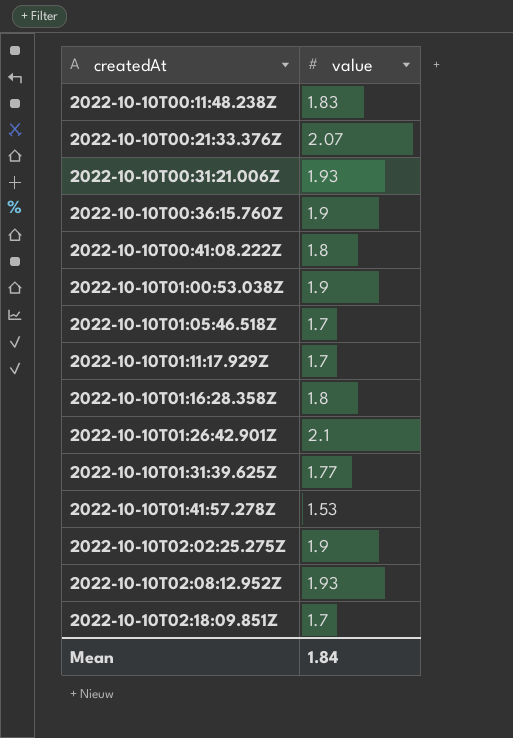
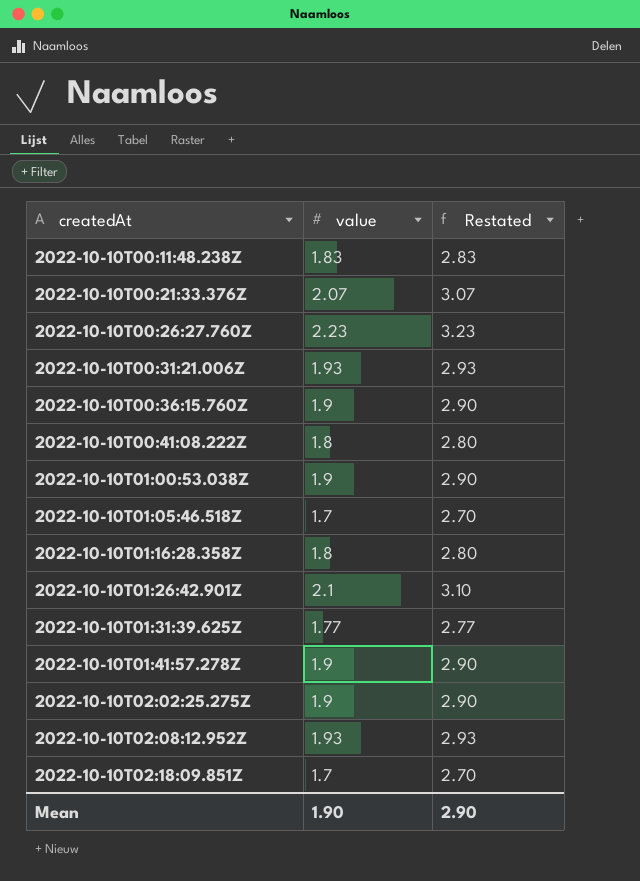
column Restated | formula: none -> [value] + 1
row 2022-10-10T01:11:17.929Z: 1.7 -> none
row 2022-10-10T00:26:27.760Z: none -> 2.23 | 3.23
2022-10-10T01:41:57.278Z | value: 1.53 -> 1.9
Mean | value: 1.84 -> 1.90

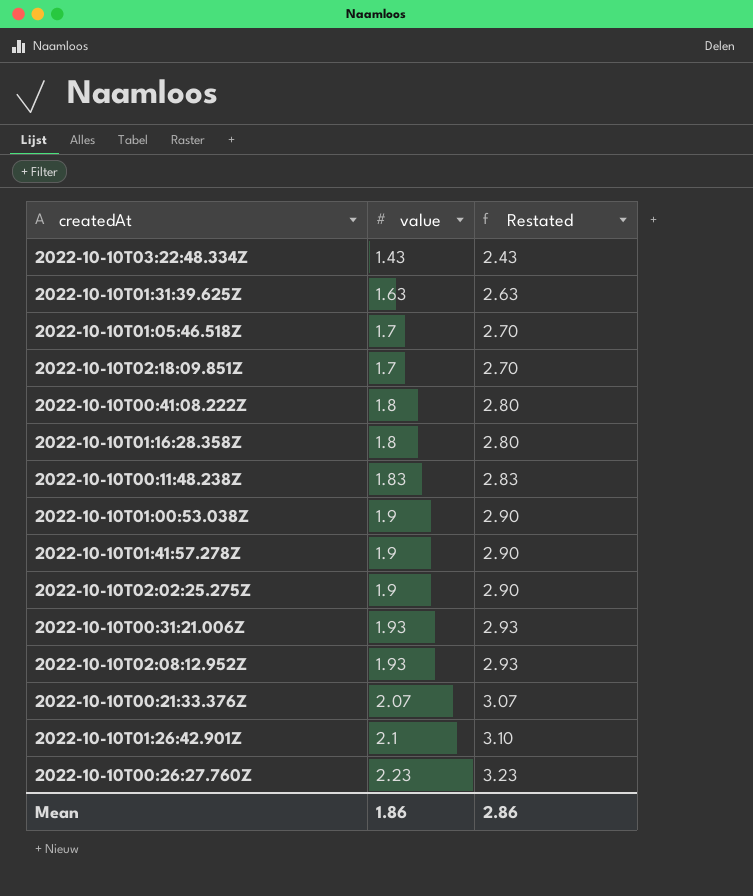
row order: createdAt ascending -> value ascending
row 2022-10-10T00:36:15.760Z: 1.9 | 2.90 -> none
row 2022-10-10T03:22:48.334Z: none -> 1.43 | 2.43
2022-10-10T01:31:39.625Z | value: 1.77 -> 1.63
2022-10-10T01:31:39.625Z | Restated: 2.77 -> 2.63
Mean | value: 1.90 -> 1.86
Mean | Restated: 2.90 -> 2.86

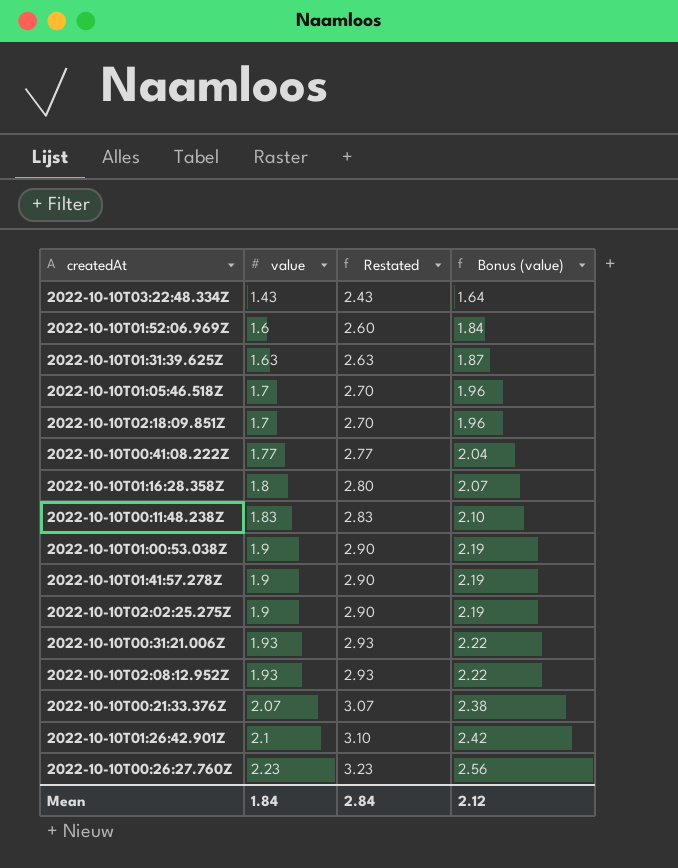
column Bonus (value) | formula: none -> [value] * 1.15
row 2022-10-10T01:52:06.969Z: none -> 1.6 | 2.60 | 1.84
2022-10-10T00:41:08.222Z | value: 1.8 -> 1.77
2022-10-10T00:41:08.222Z | Restated: 2.80 -> 2.77
Mean | value: 1.86 -> 1.84
Mean | Restated: 2.86 -> 2.84

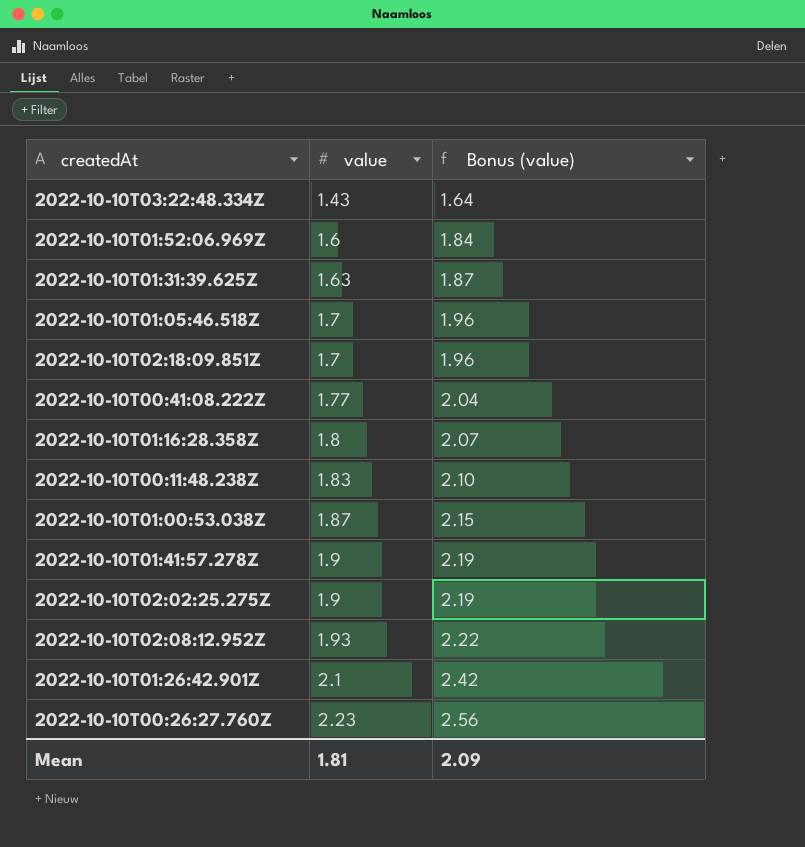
column Restated | formula: [value] + 1 -> none
row 2022-10-10T00:31:21.006Z: 1.93 | 2.93 | 2.22 -> none
row 2022-10-10T00:21:33.376Z: 2.07 | 3.07 | 2.38 -> none
2022-10-10T01:00:53.038Z | value: 1.9 -> 1.87
2022-10-10T01:00:53.038Z | Bonus (value): 2.19 -> 2.15
Mean | value: 1.84 -> 1.81
Mean | Bonus (value): 2.12 -> 2.09

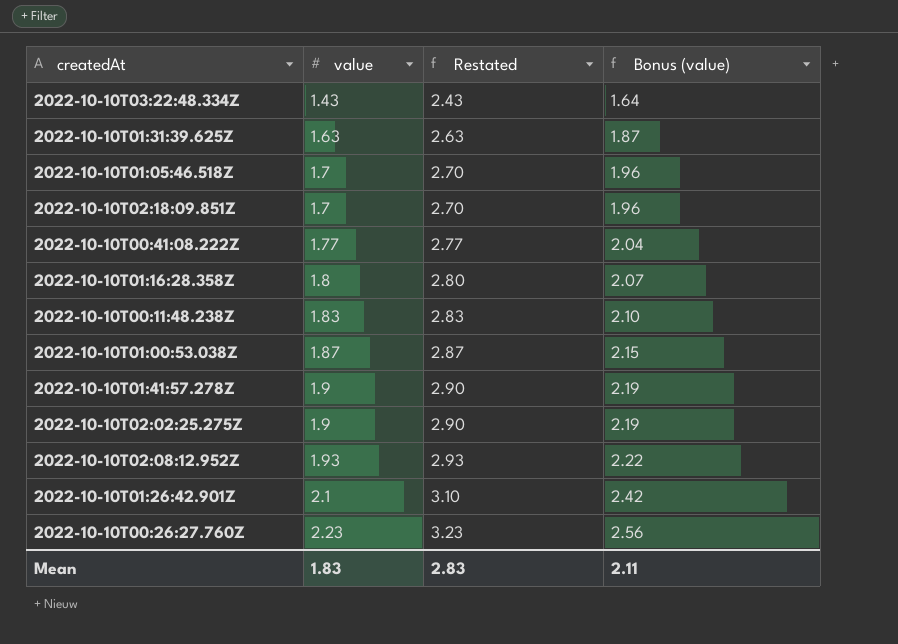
column Restated | formula: none -> [value] + 1
row 2022-10-10T01:52:06.969Z: 1.6 | 1.84 -> none
Mean | value: 1.81 -> 1.83
Mean | Bonus (value): 2.09 -> 2.11

